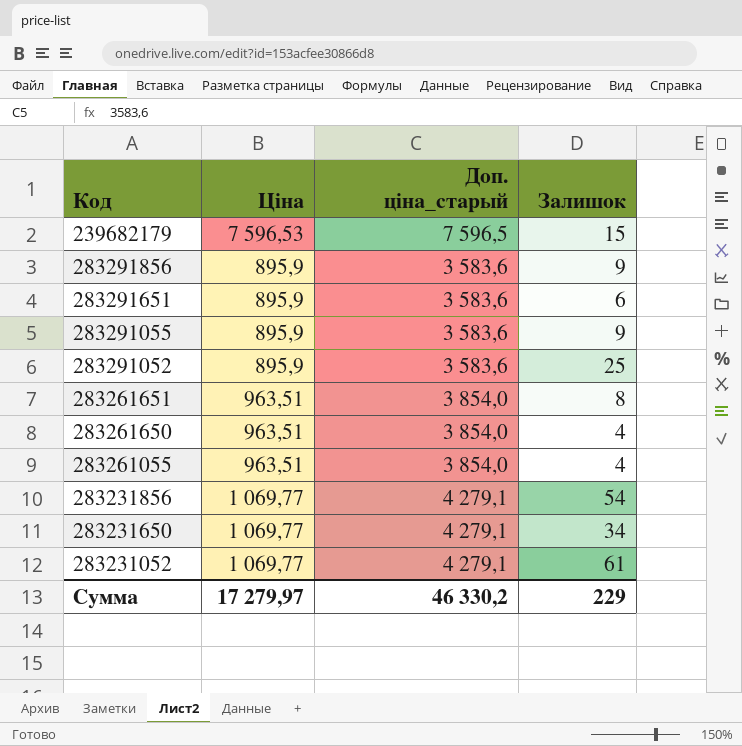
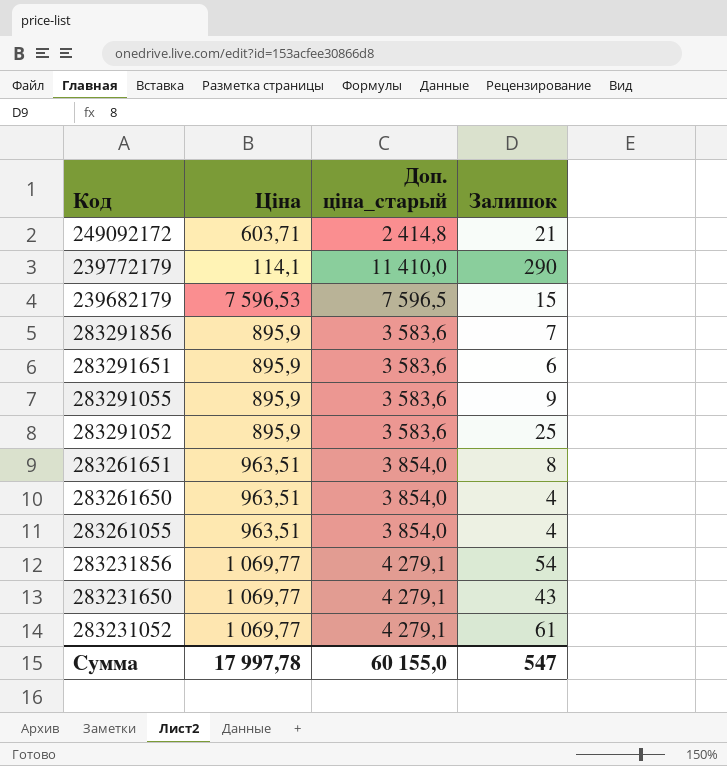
row 249092172: none -> 603,71 | 2 414,8 | 21
row 239772179: none -> 114,1 | 11 410,0 | 290
283291856 | Залишок: 9 -> 7
283231650 | Залишок: 34 -> 43
Сумма | Ціна: 17 279,97 -> 17 997,78
Сумма | Доп. ціна_старый: 46 330,2 -> 60 155,0
Сумма | Залишок: 229 -> 547

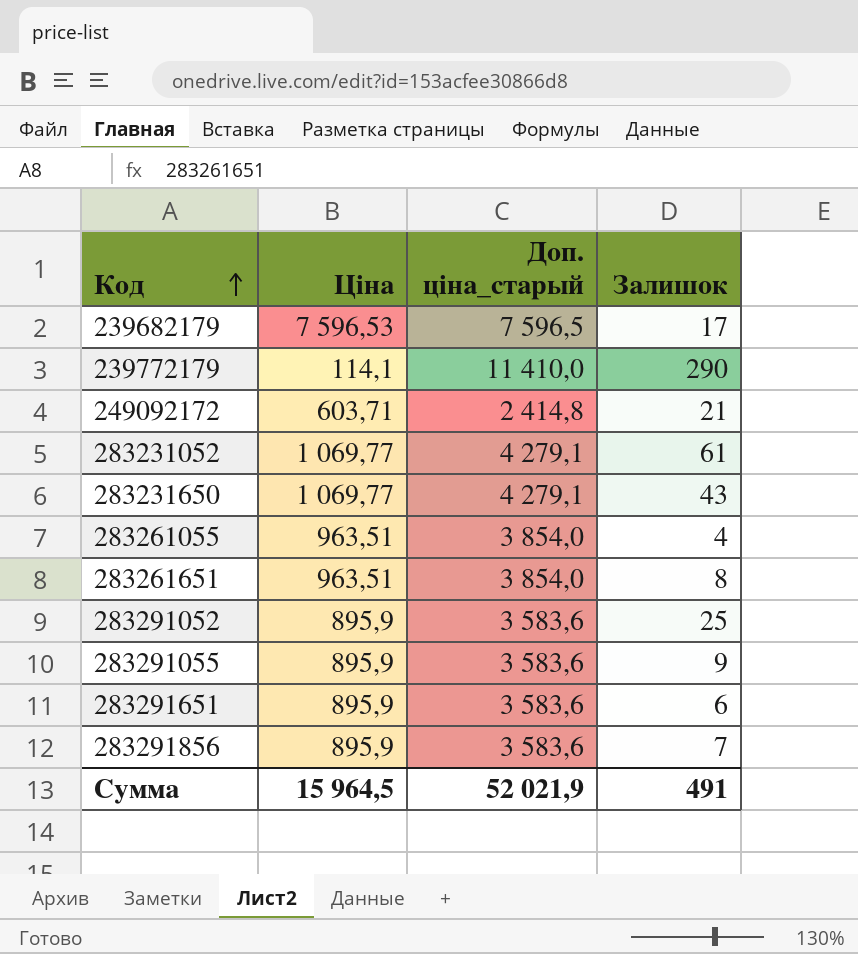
row order: none -> Код ascending
row 283261650: 963,51 | 3 854,0 | 4 -> none
row 283231856: 1 069,77 | 4 279,1 | 54 -> none
239682179 | Залишок: 15 -> 17
Сумма | Ціна: 17 997,78 -> 15 964,5
Сумма | Доп. ціна_старый: 60 155,0 -> 52 021,9
Сумма | Залишок: 547 -> 491

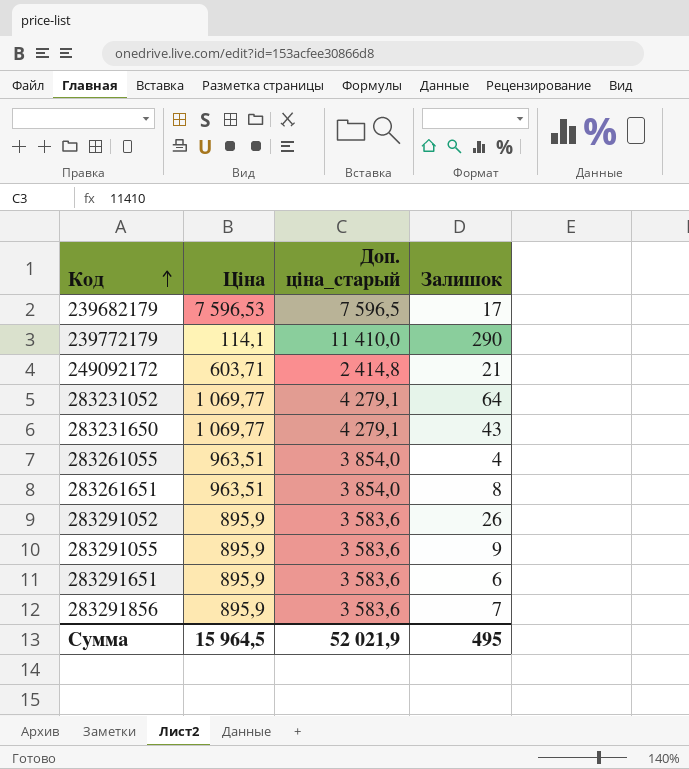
283231052 | Залишок: 61 -> 64
283291052 | Залишок: 25 -> 26
Сумма | Залишок: 491 -> 495

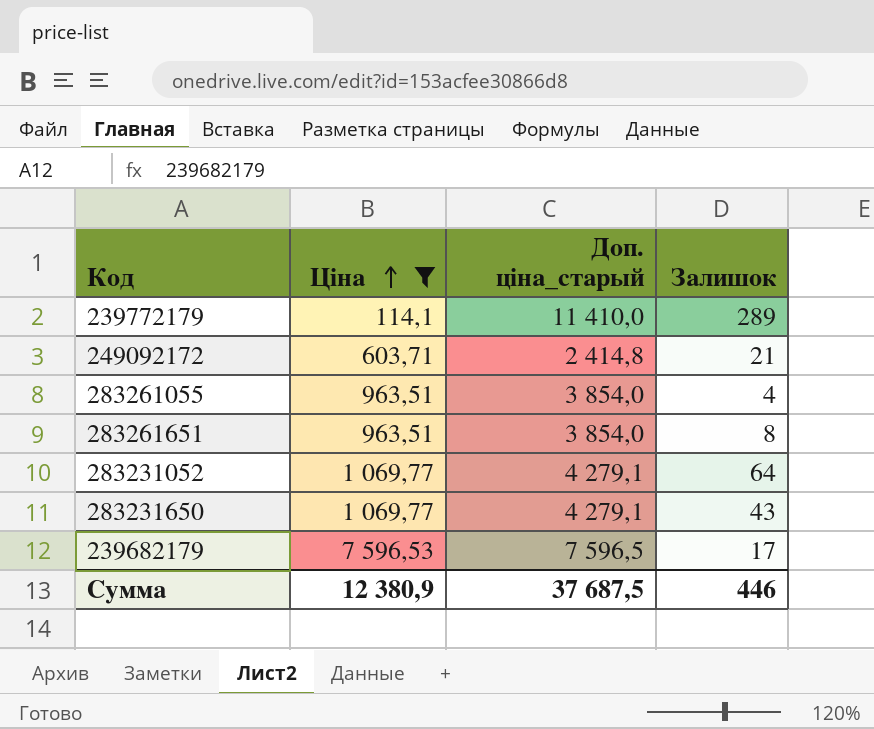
filter: none -> Ціна != 895,9
row order: Код ascending -> Ціна ascending
239772179 | Залишок: 290 -> 289
Сумма | Ціна: 15 964,5 -> 12 380,9
Сумма | Доп. ціна_старый: 52 021,9 -> 37 687,5
Сумма | Залишок: 495 -> 446

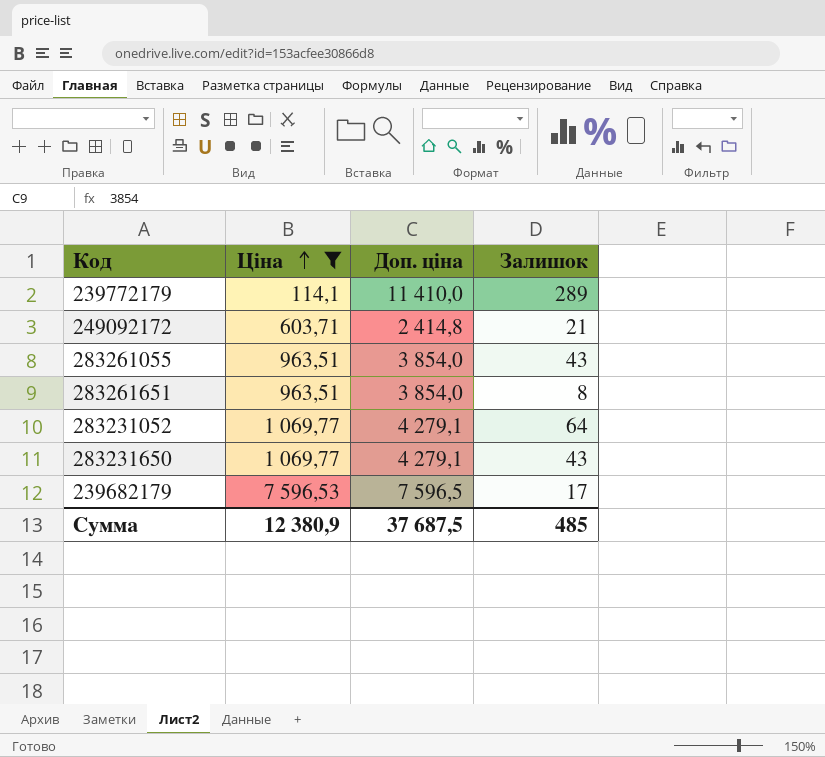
column name: Доп. ціна_старый -> Доп. ціна
283261055 | Залишок: 4 -> 43
Сумма | Залишок: 446 -> 485

